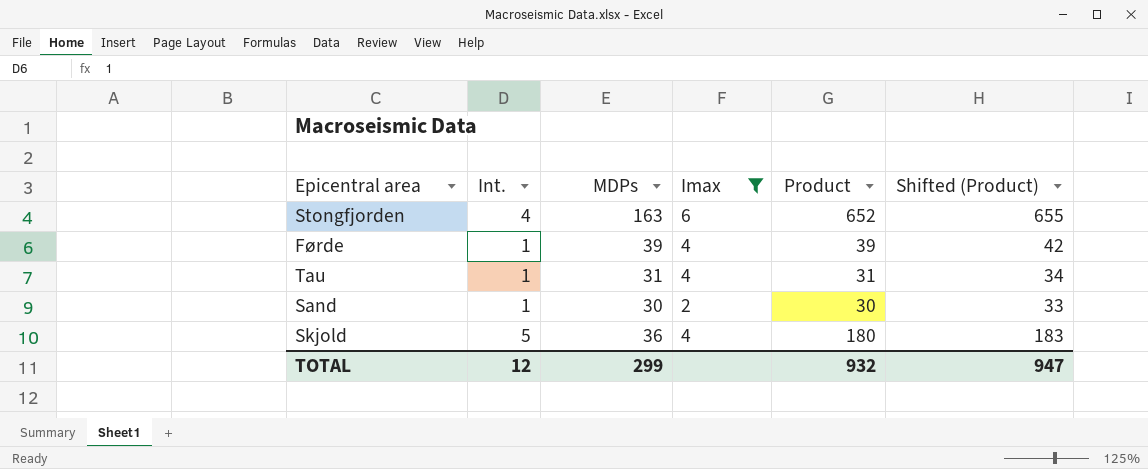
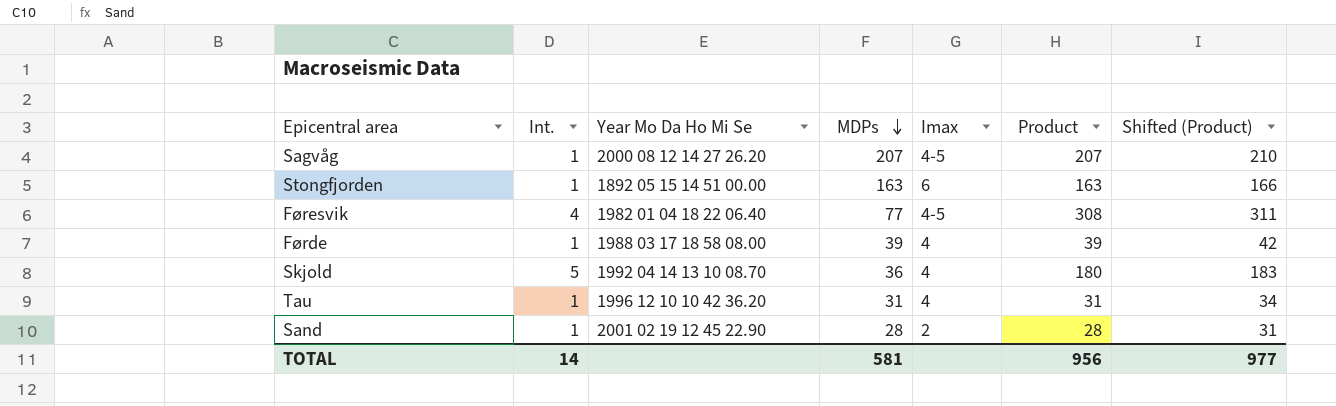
filter: Imax != 4-5 -> none
row order: none -> MDPs descending
column Year Mo Da Ho Mi Se | position: none -> 3
Stongfjorden | Int.: 4 -> 1
Stongfjorden | Product: 652 -> 163
Stongfjorden | Shifted (Product): 655 -> 166
Sand | MDPs: 30 -> 28
Sand | Product: 30 -> 28
Sand | Shifted (Product): 33 -> 31
TOTAL | Int.: 12 -> 14
TOTAL | MDPs: 299 -> 581
TOTAL | Product: 932 -> 956
TOTAL | Shifted (Product): 947 -> 977

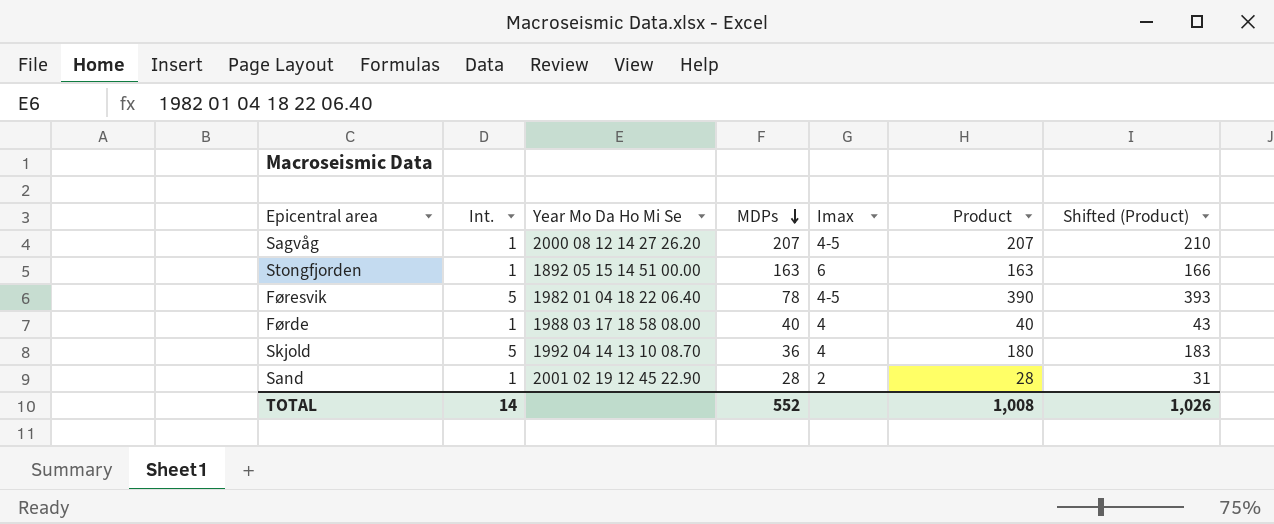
row Tau: 1 | 1996 12 10 10 42 36.20 | 31 | 4 | 31 | 34 -> none
Føresvik | Int.: 4 -> 5
Føresvik | MDPs: 77 -> 78
Føresvik | Product: 308 -> 390
Føresvik | Shifted (Product): 311 -> 393
Førde | MDPs: 39 -> 40
Førde | Product: 39 -> 40
Førde | Shifted (Product): 42 -> 43
TOTAL | MDPs: 581 -> 552
TOTAL | Product: 956 -> 1,008
TOTAL | Shifted (Product): 977 -> 1,026

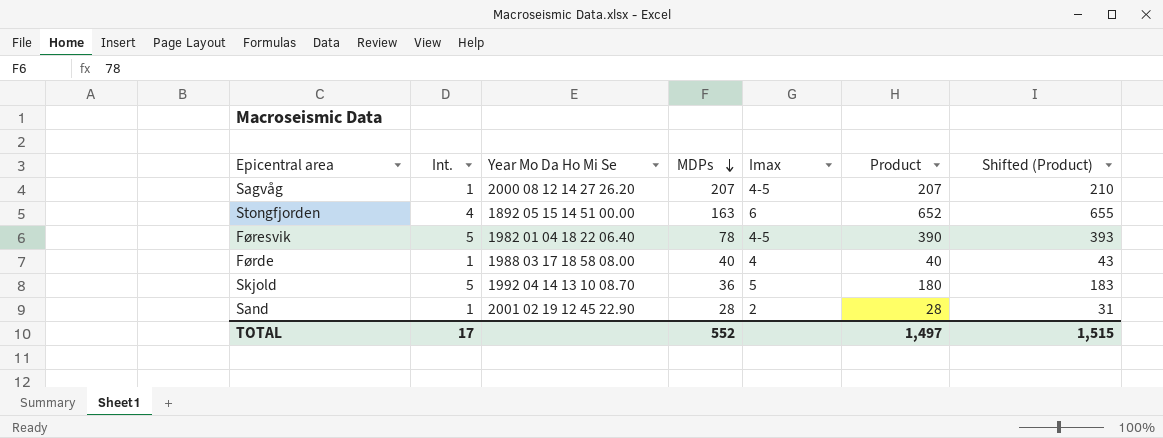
Stongfjorden | Int.: 1 -> 4
Stongfjorden | Product: 163 -> 652
Stongfjorden | Shifted (Product): 166 -> 655
Skjold | Imax: 4 -> 5
TOTAL | Int.: 14 -> 17
TOTAL | Product: 1,008 -> 1,497
TOTAL | Shifted (Product): 1,026 -> 1,515

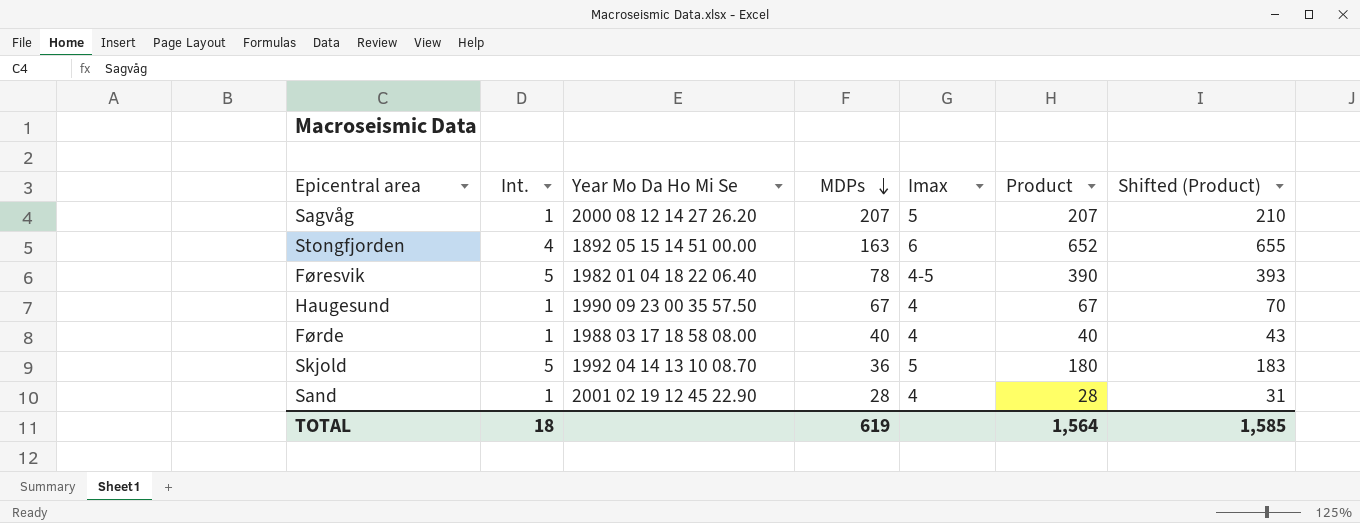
Sagvåg | Imax: 4-5 -> 5
row Haugesund: none -> 1 | 1990 09 23 00 35 57.50 | 67 | 4 | 67 | 70
Sand | Imax: 2 -> 4
TOTAL | Int.: 17 -> 18
TOTAL | MDPs: 552 -> 619
TOTAL | Product: 1,497 -> 1,564
TOTAL | Shifted (Product): 1,515 -> 1,585

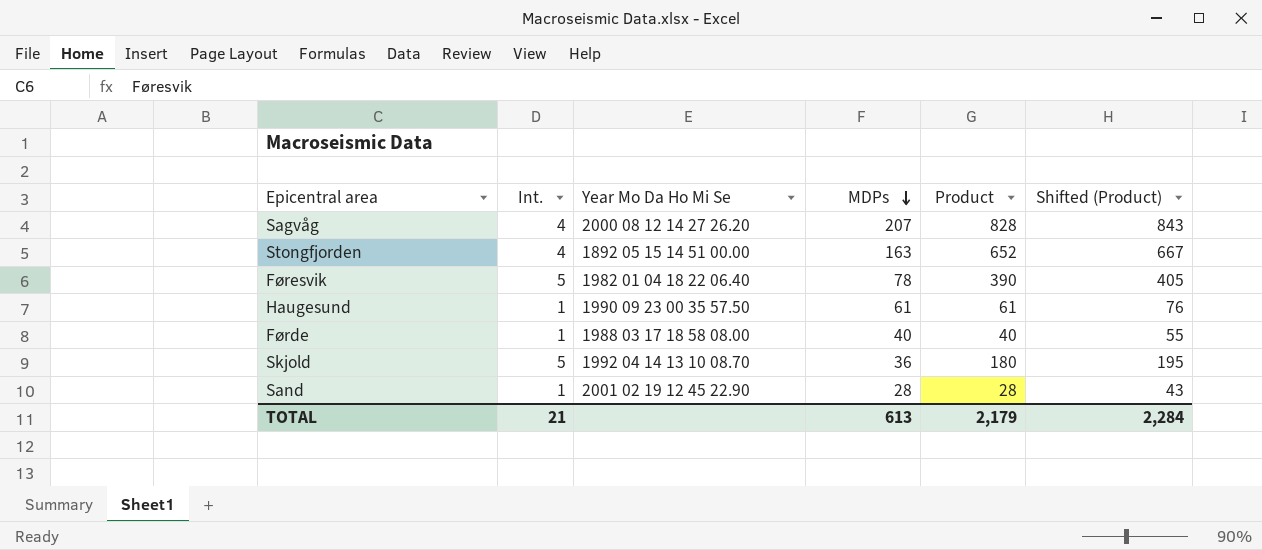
column Imax | position: 5 -> none
column Shifted (Product) | formula: [Product] + 3 -> [Product] + 15
Sagvåg | Int.: 1 -> 4
Sagvåg | Product: 207 -> 828
Haugesund | MDPs: 67 -> 61
Haugesund | Product: 67 -> 61
TOTAL | Int.: 18 -> 21
TOTAL | MDPs: 619 -> 613
TOTAL | Product: 1,564 -> 2,179
TOTAL | Shifted (Product): 1,585 -> 2,284

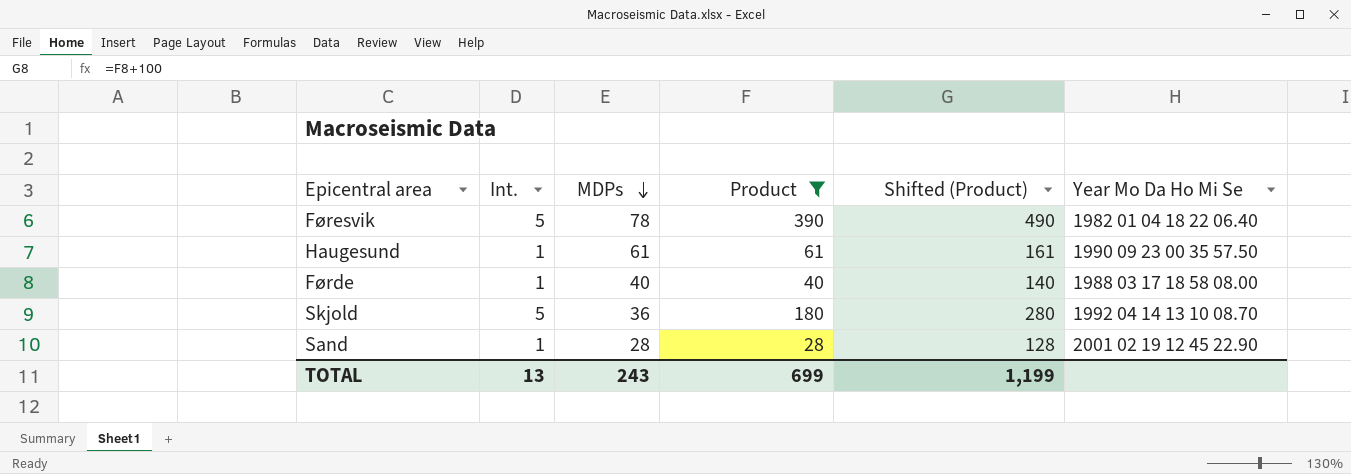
filter: none -> Product <= 390
column Shifted (Product) | formula: [Product] + 15 -> [Product] + 100
column Year Mo Da Ho Mi Se | position: 3 -> 6
TOTAL | Int.: 21 -> 13
TOTAL | MDPs: 613 -> 243
TOTAL | Product: 2,179 -> 699
TOTAL | Shifted (Product): 2,284 -> 1,199

